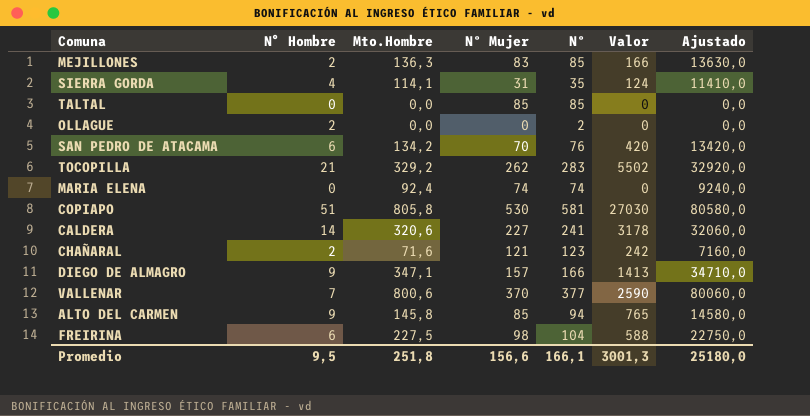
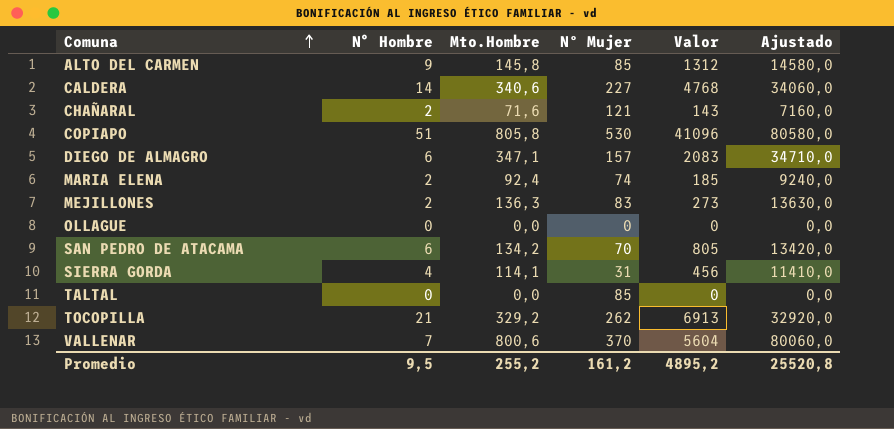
row order: none -> Comuna ascending
column Nº | formula: [N° Hombre] + [Nº Mujer] -> none
column Valor | formula: [N° Hombre] * [Nº Mujer] -> [N° Hombre] * [Mto.Hombre]
row FREIRINA: 6 | 227,5 | 98 | 104 | 588 | 22750,0 -> none
CALDERA | Mto.Hombre: 320,6 -> 340,6
CALDERA | Ajustado: 32060,0 -> 34060,0
DIEGO DE ALMAGRO | N° Hombre: 9 -> 6
MARIA ELENA | N° Hombre: 0 -> 2
OLLAGUE | N° Hombre: 2 -> 0
Promedio | Mto.Hombre: 251,8 -> 255,2
Promedio | Nº Mujer: 156,6 -> 161,2
Promedio | Valor: 3001,3 -> 4895,2
Promedio | Ajustado: 25180,0 -> 25520,8

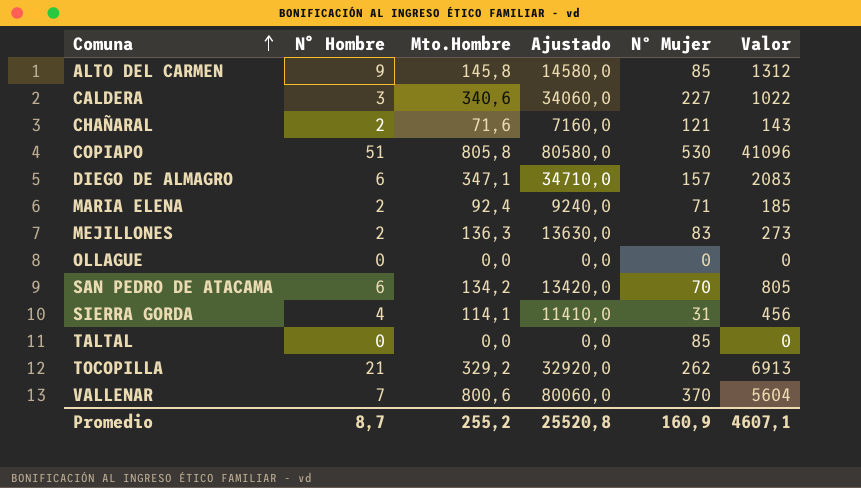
column Ajustado | position: 6 -> 4
CALDERA | N° Hombre: 14 -> 3
CALDERA | Valor: 4768 -> 1022
MARIA ELENA | Nº Mujer: 74 -> 71
Promedio | N° Hombre: 9,5 -> 8,7
Promedio | Nº Mujer: 161,2 -> 160,9
Promedio | Valor: 4895,2 -> 4607,1

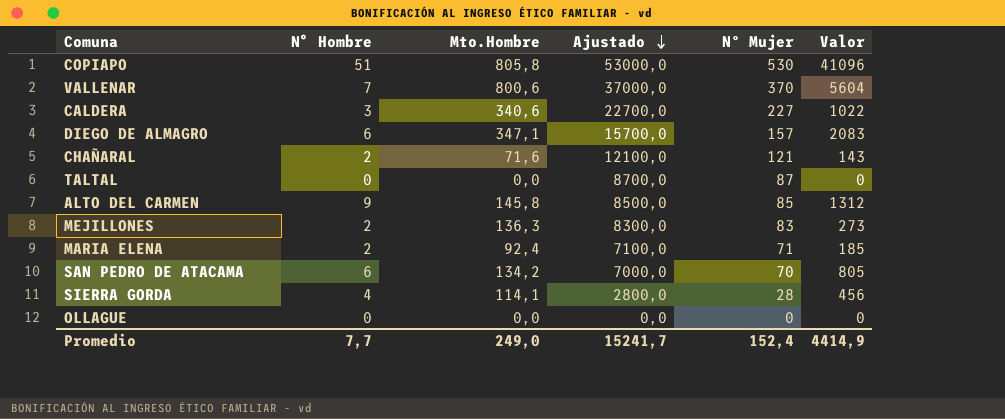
row order: Comuna ascending -> Ajustado descending
column Ajustado | formula: [Mto.Hombre] * 100 -> [Nº Mujer] * 100
row TOCOPILLA: 21 | 329,2 | 32920,0 | 262 | 6913 -> none
TALTAL | Nº Mujer: 85 -> 87
SIERRA GORDA | Nº Mujer: 31 -> 28
Promedio | N° Hombre: 8,7 -> 7,7
Promedio | Mto.Hombre: 255,2 -> 249,0
Promedio | Ajustado: 25520,8 -> 15241,7
Promedio | Nº Mujer: 160,9 -> 152,4
Promedio | Valor: 4607,1 -> 4414,9

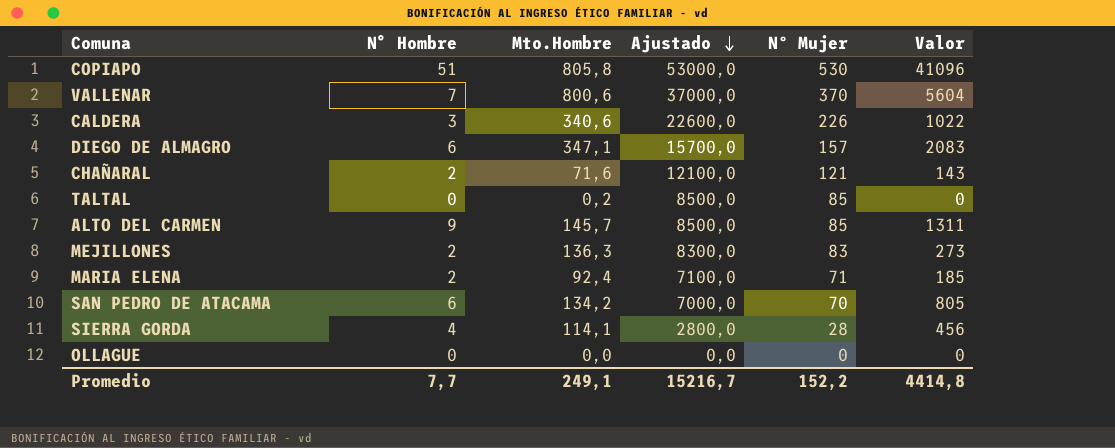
CALDERA | Ajustado: 22700,0 -> 22600,0
CALDERA | Nº Mujer: 227 -> 226
TALTAL | Mto.Hombre: 0,0 -> 0,2
TALTAL | Ajustado: 8700,0 -> 8500,0
TALTAL | Nº Mujer: 87 -> 85
ALTO DEL CARMEN | Mto.Hombre: 145,8 -> 145,7
ALTO DEL CARMEN | Valor: 1312 -> 1311
Promedio | Mto.Hombre: 249,0 -> 249,1
Promedio | Ajustado: 15241,7 -> 15216,7
Promedio | Nº Mujer: 152,4 -> 152,2
Promedio | Valor: 4414,9 -> 4414,8

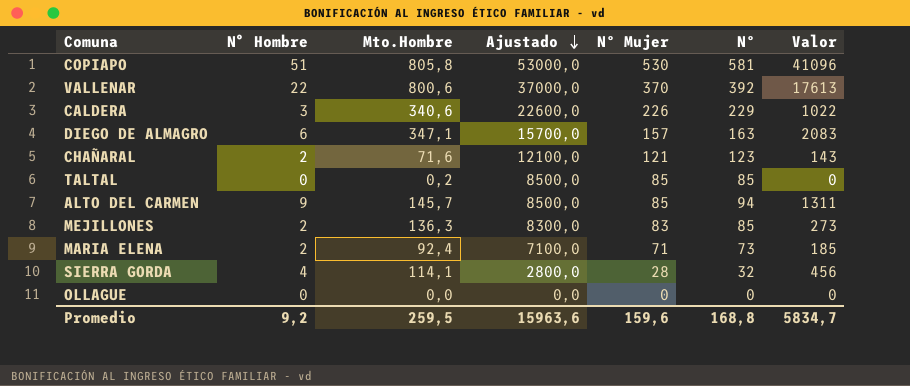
column Nº | formula: none -> [N° Hombre] + [Nº Mujer]
row SAN PEDRO DE ATACAMA: 6 | 134,2 | 7000,0 | 70 | 805 -> none
VALLENAR | N° Hombre: 7 -> 22
VALLENAR | Valor: 5604 -> 17613
Promedio | N° Hombre: 7,7 -> 9,2
Promedio | Mto.Hombre: 249,1 -> 259,5
Promedio | Ajustado: 15216,7 -> 15963,6
Promedio | Nº Mujer: 152,2 -> 159,6
Promedio | Valor: 4414,8 -> 5834,7

